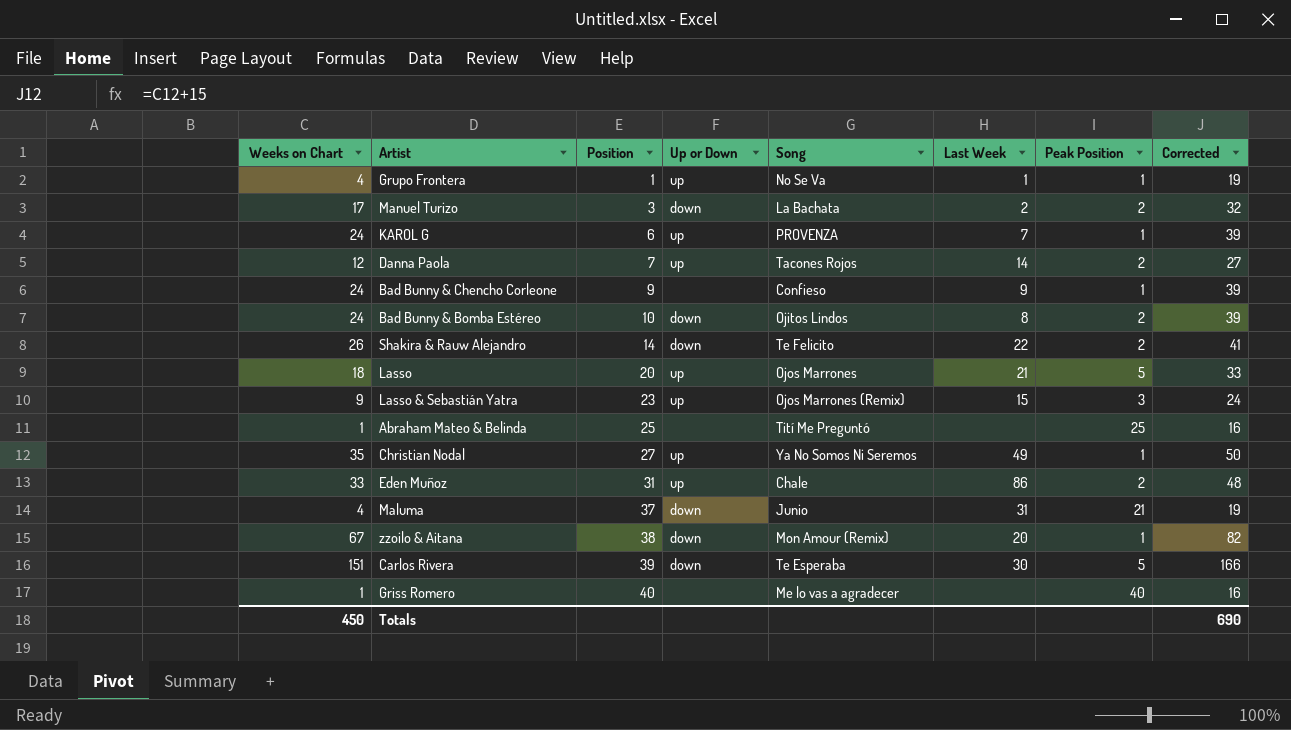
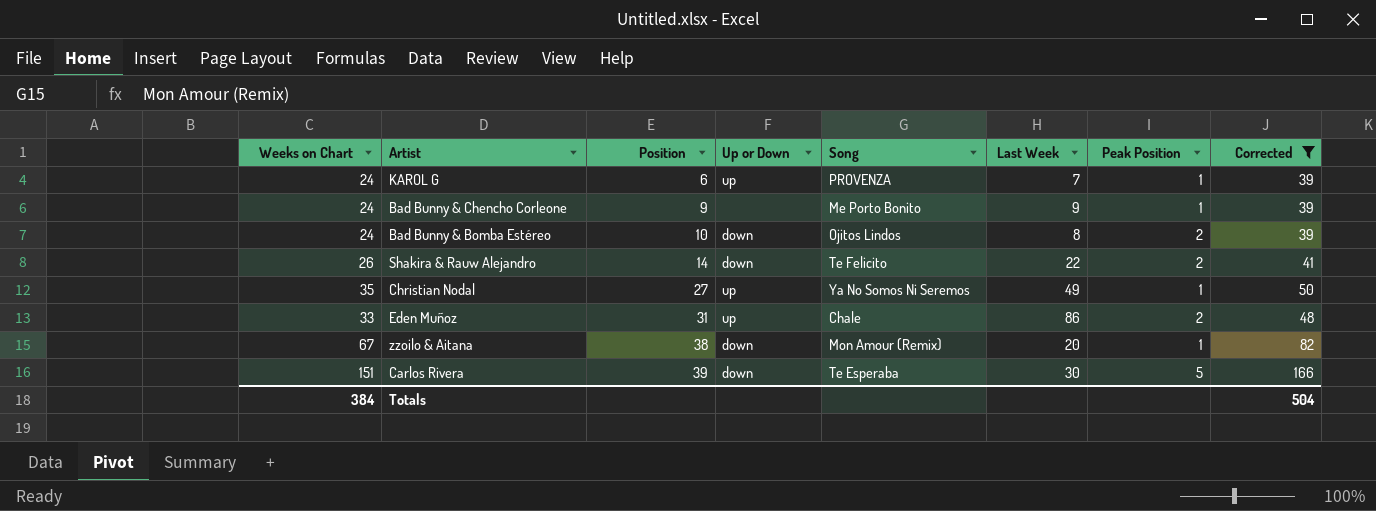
filter: none -> Corrected >= 39
Bad Bunny & Chencho Corleone | Song: Confieso -> Me Porto Bonito
Totals | Weeks on Chart: 450 -> 384
Totals | Corrected: 690 -> 504

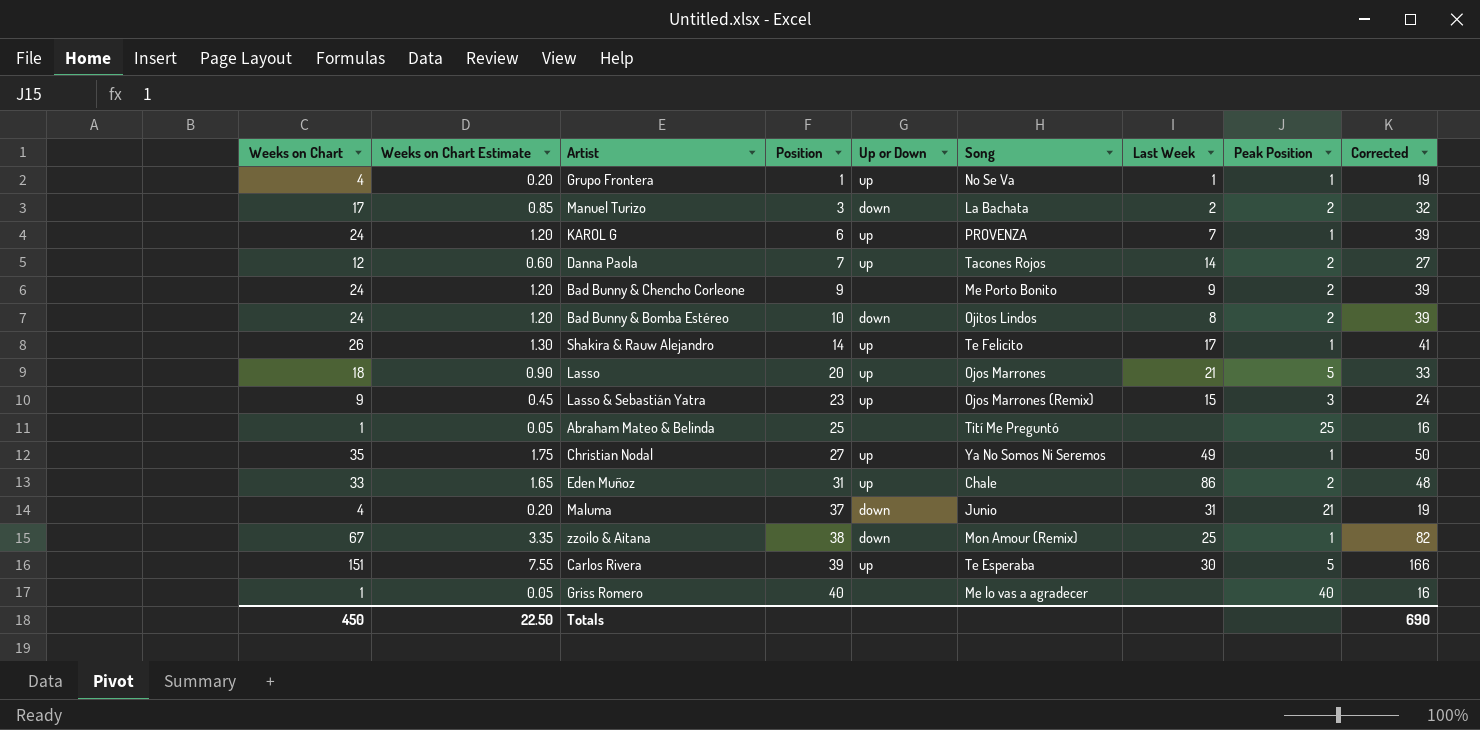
filter: Corrected >= 39 -> none
column Weeks on Chart Estimate | formula: none -> [Weeks on Chart] * 0.05
Bad Bunny & Chencho Corleone | Peak Position: 1 -> 2
Shakira & Rauw Alejandro | Up or Down: down -> up
Shakira & Rauw Alejandro | Last Week: 22 -> 17
Shakira & Rauw Alejandro | Peak Position: 2 -> 1
zzoilo & Aitana | Last Week: 20 -> 25
Carlos Rivera | Up or Down: down -> up
Totals | Weeks on Chart: 384 -> 450
Totals | Corrected: 504 -> 690

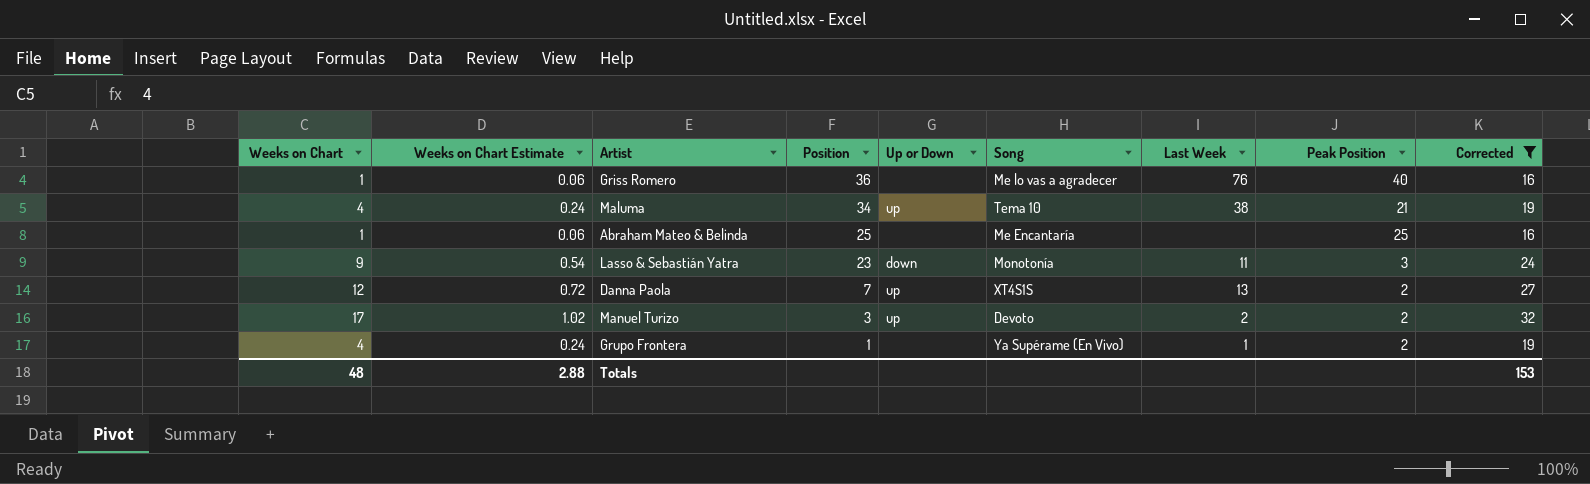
filter: none -> Corrected <= 32
row order: Position ascending -> Position descending
column Weeks on Chart Estimate | formula: [Weeks on Chart] * 0.05 -> [Weeks on Chart] * 0.06
Griss Romero | Position: 40 -> 36
Griss Romero | Last Week: none -> 76
Maluma | Position: 37 -> 34
Maluma | Up or Down: down -> up
Maluma | Song: Junio -> Tema 10
Maluma | Last Week: 31 -> 38
Abraham Mateo & Belinda | Song: Tití Me Preguntó -> Me Encantaría
Lasso & Sebastián Yatra | Up or Down: up -> down
Lasso & Sebastián Yatra | Song: Ojos Marrones (Remix) -> Monotonía
Lasso & Sebastián Yatra | Last Week: 15 -> 11
Danna Paola | Song: Tacones Rojos -> XT4S1S
Danna Paola | Last Week: 14 -> 13
Manuel Turizo | Up or Down: down -> up
Manuel Turizo | Song: La Bachata -> Devoto
Grupo Frontera | Up or Down: up -> none
Grupo Frontera | Song: No Se Va -> Ya Supérame (En Vivo)
Grupo Frontera | Peak Position: 1 -> 2
Totals | Weeks on Chart: 450 -> 48
Totals | Weeks on Chart Estimate: 22.50 -> 2.88
Totals | Corrected: 690 -> 153

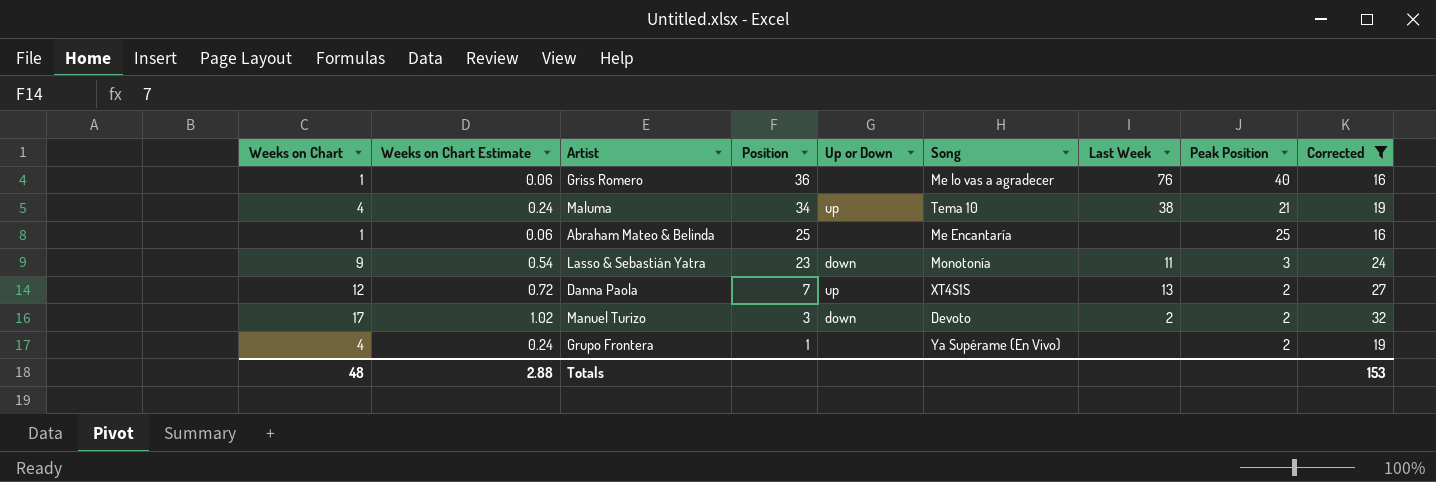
Manuel Turizo | Up or Down: up -> down
Grupo Frontera | Last Week: 1 -> none

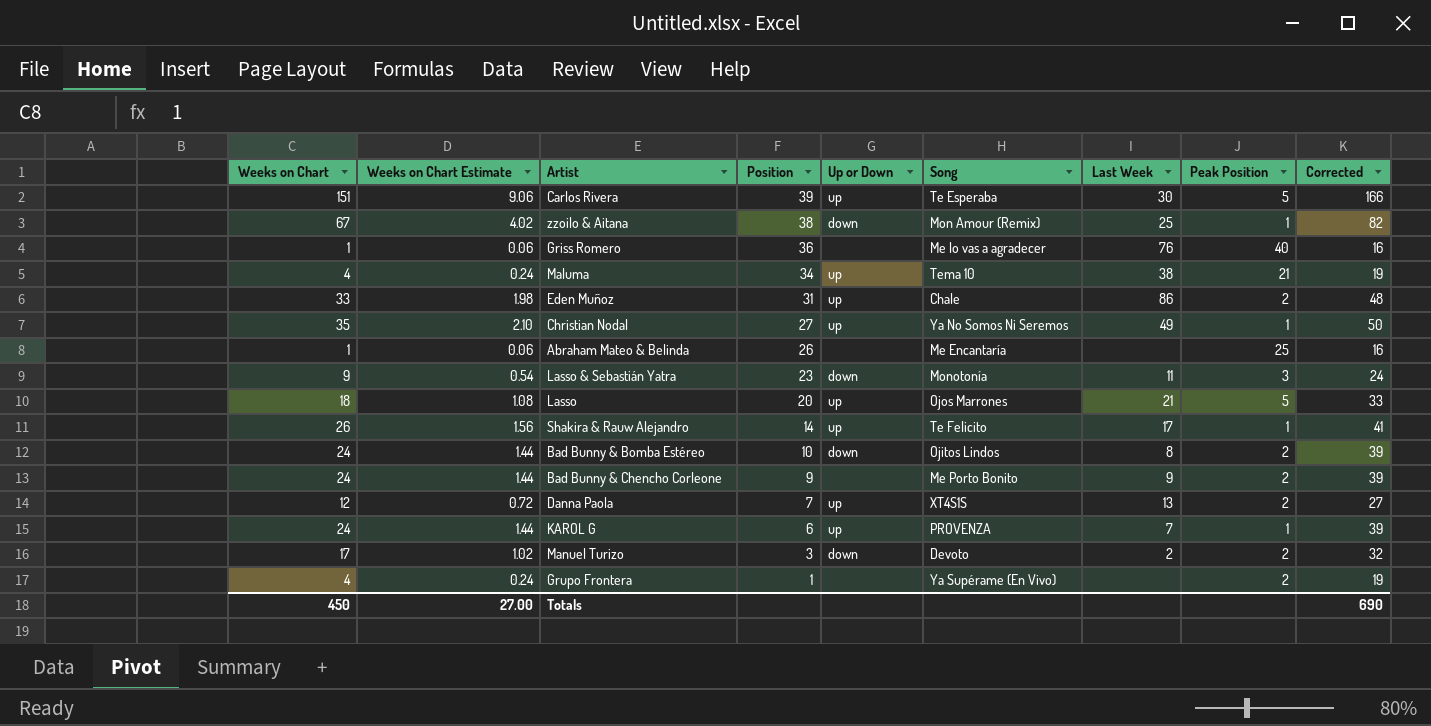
filter: Corrected <= 32 -> none
Abraham Mateo & Belinda | Position: 25 -> 26
Totals | Weeks on Chart: 48 -> 450
Totals | Weeks on Chart Estimate: 2.88 -> 27.00
Totals | Corrected: 153 -> 690

